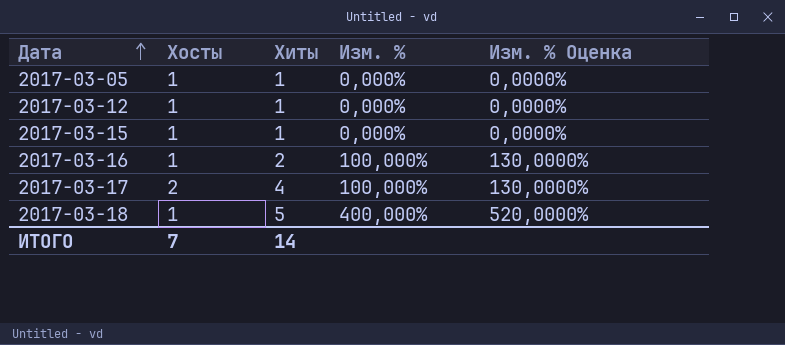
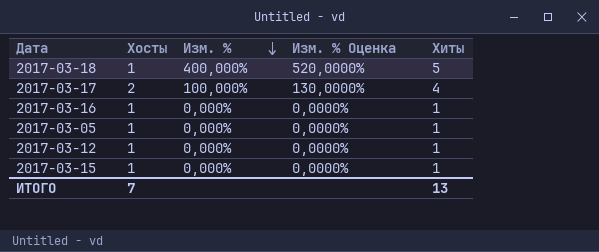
row order: Дата ascending -> Изм. % descending
column Хиты | position: 3 -> 5
2017-03-16 | Изм. %: 100,000% -> 0,000%
2017-03-16 | Изм. % Оценка: 130,0000% -> 0,0000%
2017-03-16 | Хиты: 2 -> 1
ИТОГО | Хиты: 14 -> 13

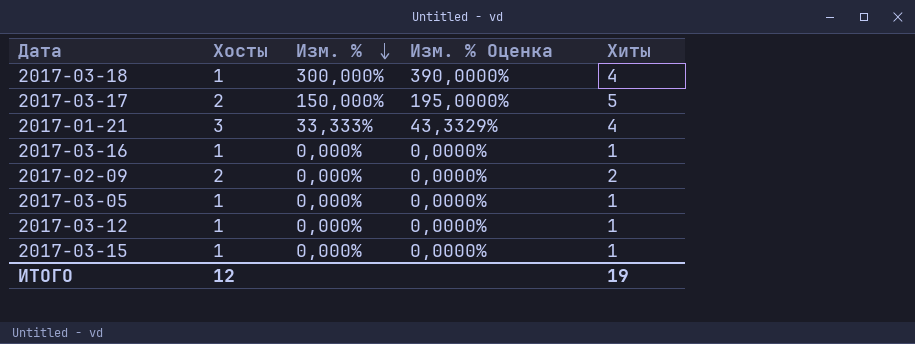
2017-03-18 | Изм. %: 400,000% -> 300,000%
2017-03-18 | Изм. % Оценка: 520,0000% -> 390,0000%
2017-03-18 | Хиты: 5 -> 4
2017-03-17 | Изм. %: 100,000% -> 150,000%
2017-03-17 | Изм. % Оценка: 130,0000% -> 195,0000%
2017-03-17 | Хиты: 4 -> 5
row 2017-01-21: none -> 3 | 33,333% | 43,3329% | 4
row 2017-02-09: none -> 2 | 0,000% | 0,0000% | 2
ИТОГО | Хосты: 7 -> 12
ИТОГО | Хиты: 13 -> 19

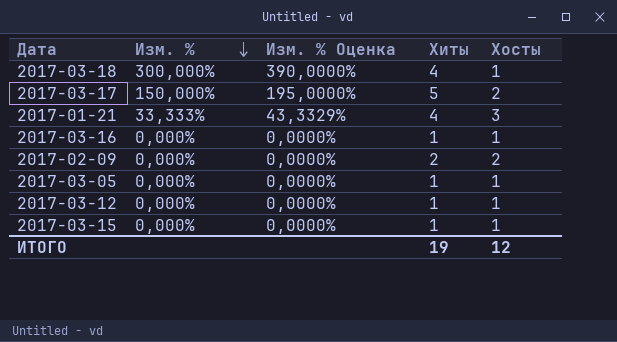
column Хосты | position: 2 -> 5

